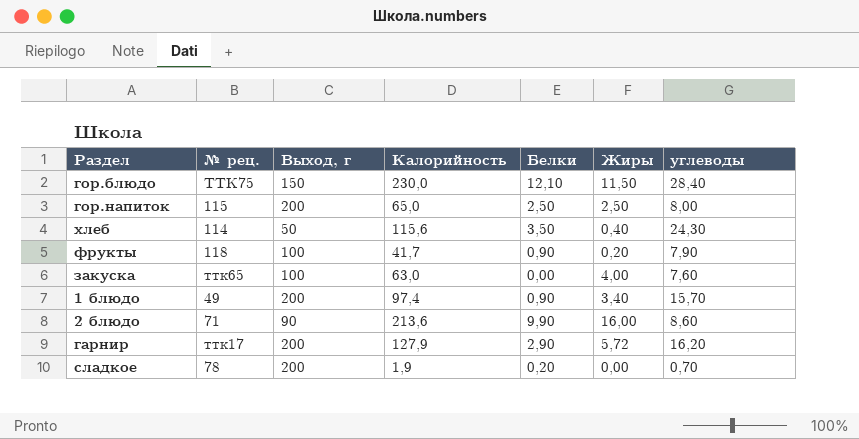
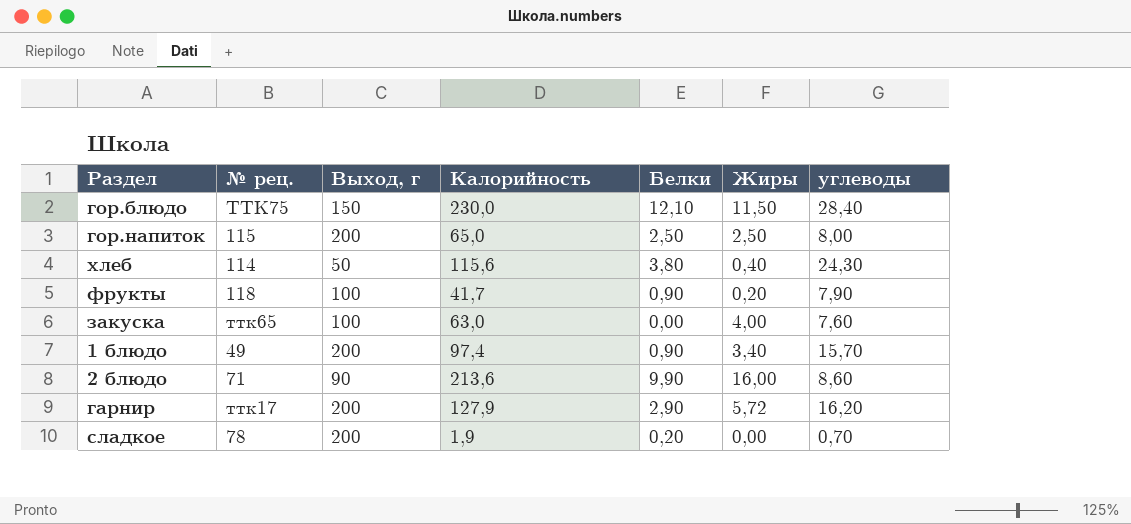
хлеб | Белки: 3,50 -> 3,80

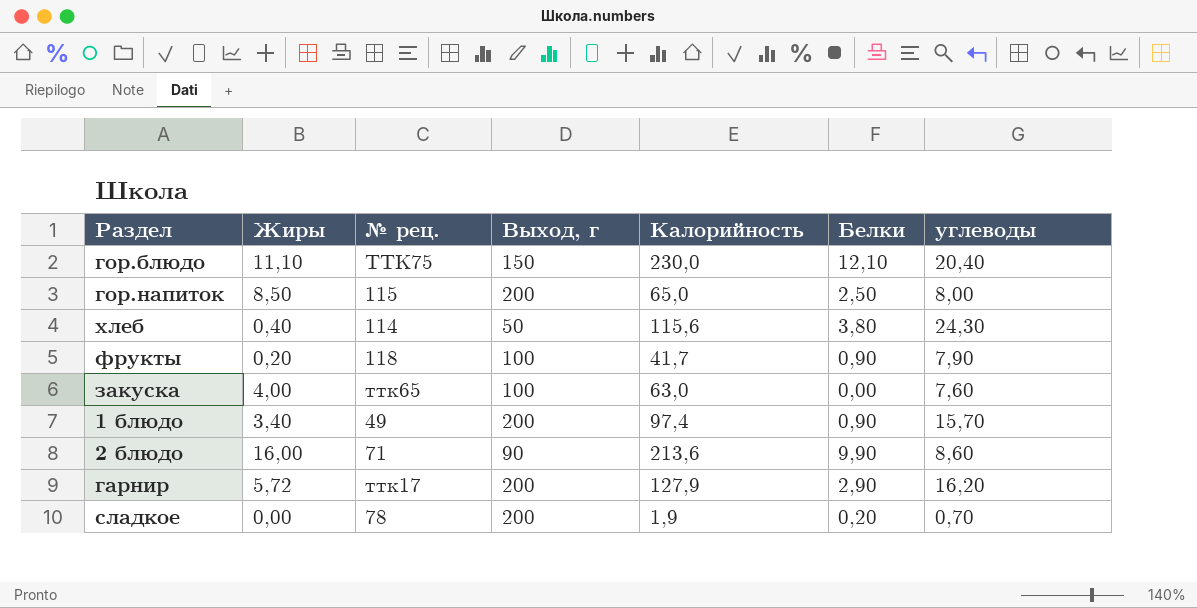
column Жиры | position: 6 -> 2
гор.блюдо | Жиры: 11,50 -> 11,10
гор.блюдо | углеводы: 28,40 -> 20,40
гор.напиток | Жиры: 2,50 -> 8,50

